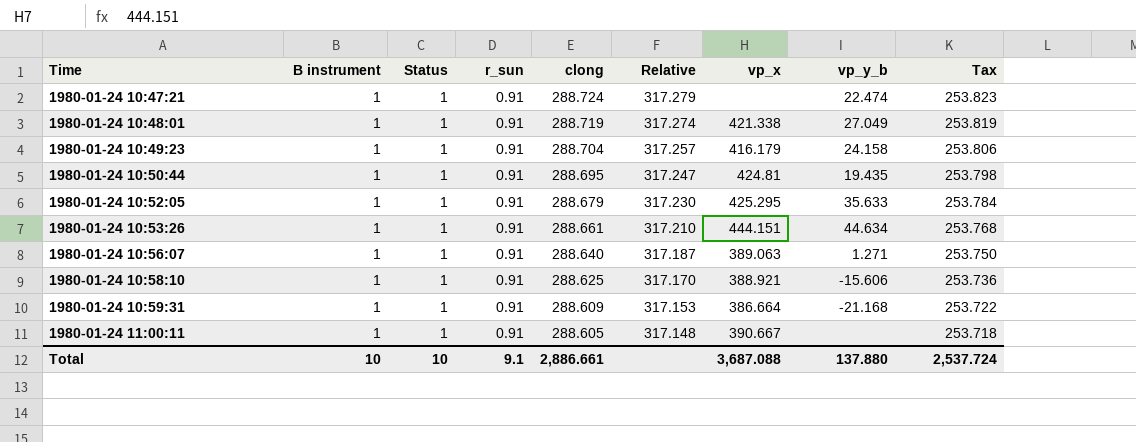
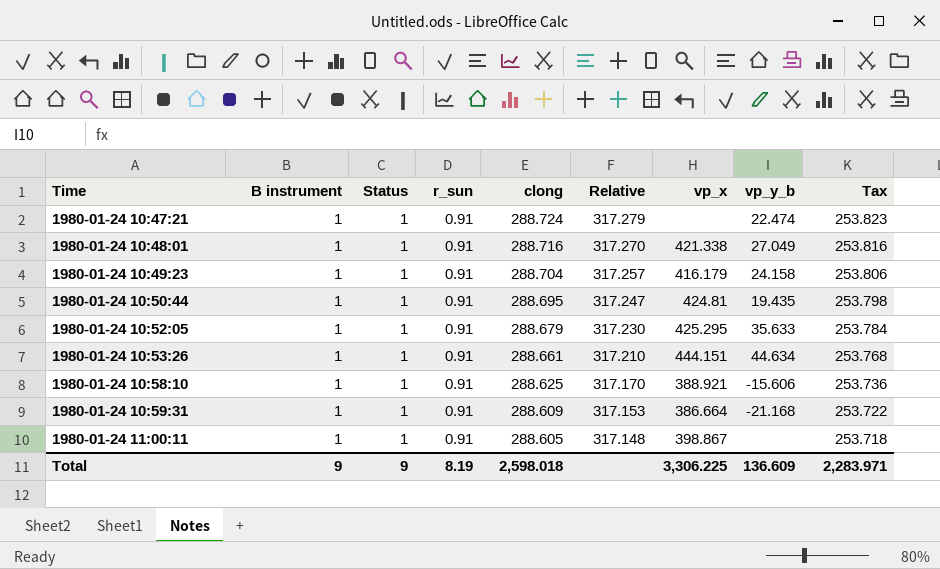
row 1980-01-24 10:56:07: 1 | 1 | 0.91 | 288.640 | 317.187 | 389.063 | 1.271 | 253.750 -> none
1980-01-24 10:48:01 | clong: 288.719 -> 288.716
1980-01-24 10:48:01 | Relative: 317.274 -> 317.270
1980-01-24 10:48:01 | Tax: 253.819 -> 253.816
1980-01-24 11:00:11 | vp_x: 390.667 -> 398.867
Total | B instrument: 10 -> 9
Total | Status: 10 -> 9
Total | r_sun: 9.1 -> 8.19
Total | clong: 2,886.661 -> 2,598.018
Total | vp_x: 3,687.088 -> 3,306.225
Total | vp_y_b: 137.880 -> 136.609
Total | Tax: 2,537.724 -> 2,283.971

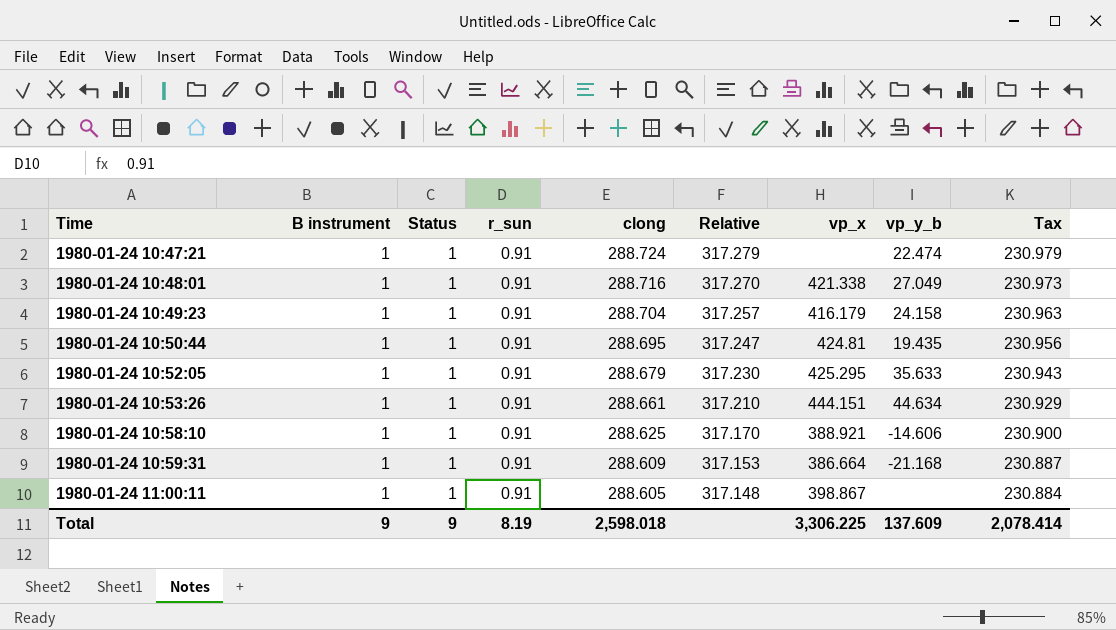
column Tax | formula: [Relative] * 0.8 -> [clong] * 0.8
1980-01-24 10:58:10 | vp_y_b: -15.606 -> -14.606
Total | vp_y_b: 136.609 -> 137.609
Total | Tax: 2,283.971 -> 2,078.414

